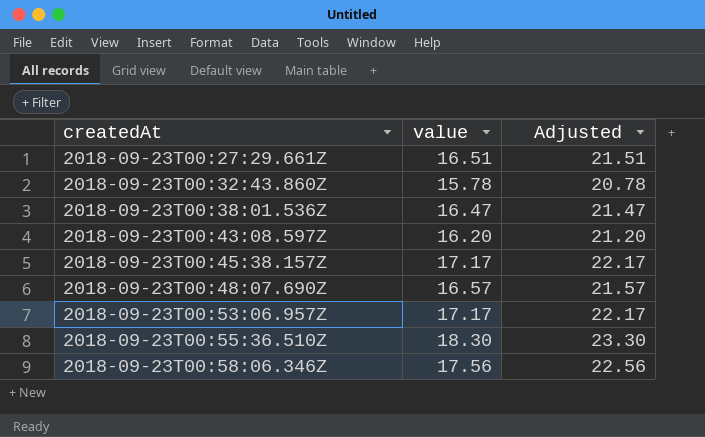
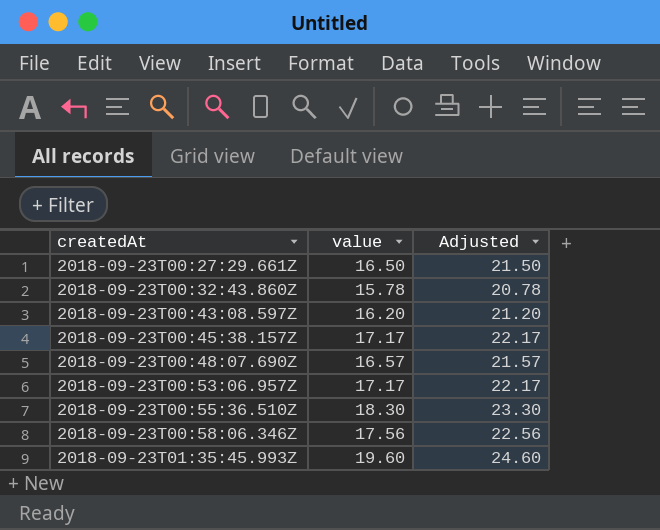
row 2018-09-23T00:38:01.536Z: 16.47 | 21.47 -> none
2018-09-23T00:27:29.661Z | value: 16.51 -> 16.50
2018-09-23T00:27:29.661Z | Adjusted: 21.51 -> 21.50
row 2018-09-23T01:35:45.993Z: none -> 19.60 | 24.60

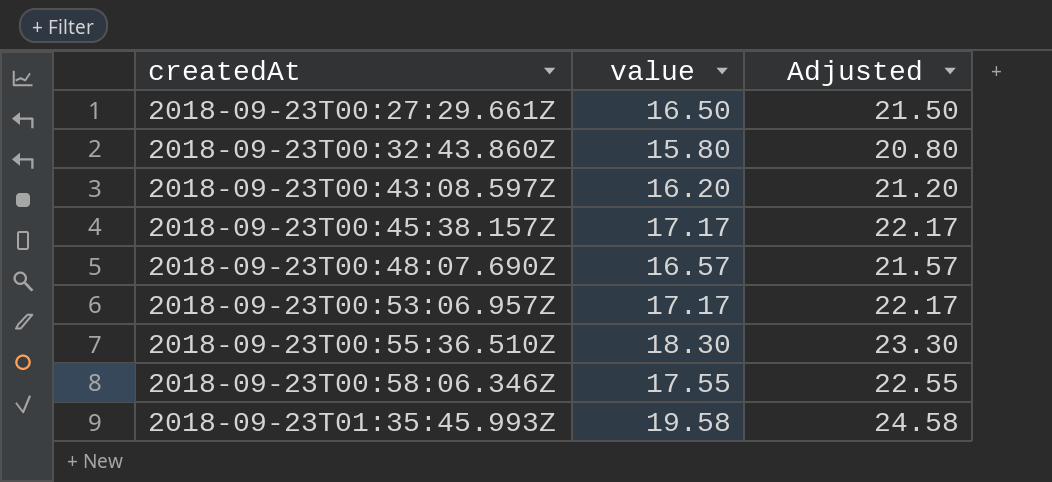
2018-09-23T00:32:43.860Z | value: 15.78 -> 15.80
2018-09-23T00:32:43.860Z | Adjusted: 20.78 -> 20.80
2018-09-23T00:58:06.346Z | value: 17.56 -> 17.55
2018-09-23T00:58:06.346Z | Adjusted: 22.56 -> 22.55
2018-09-23T01:35:45.993Z | value: 19.60 -> 19.58
2018-09-23T01:35:45.993Z | Adjusted: 24.60 -> 24.58

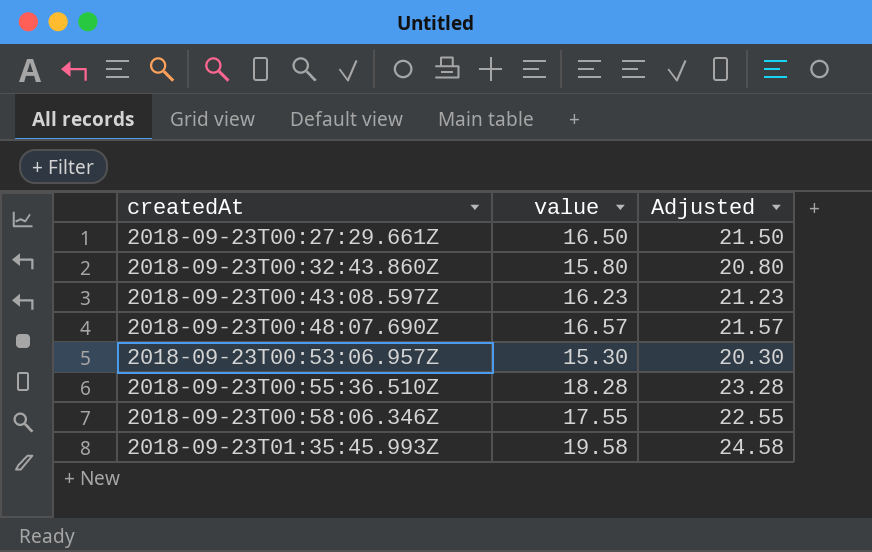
row 2018-09-23T00:45:38.157Z: 17.17 | 22.17 -> none
2018-09-23T00:43:08.597Z | value: 16.20 -> 16.23
2018-09-23T00:43:08.597Z | Adjusted: 21.20 -> 21.23
2018-09-23T00:53:06.957Z | value: 17.17 -> 15.30
2018-09-23T00:53:06.957Z | Adjusted: 22.17 -> 20.30
2018-09-23T00:55:36.510Z | value: 18.30 -> 18.28
2018-09-23T00:55:36.510Z | Adjusted: 23.30 -> 23.28

